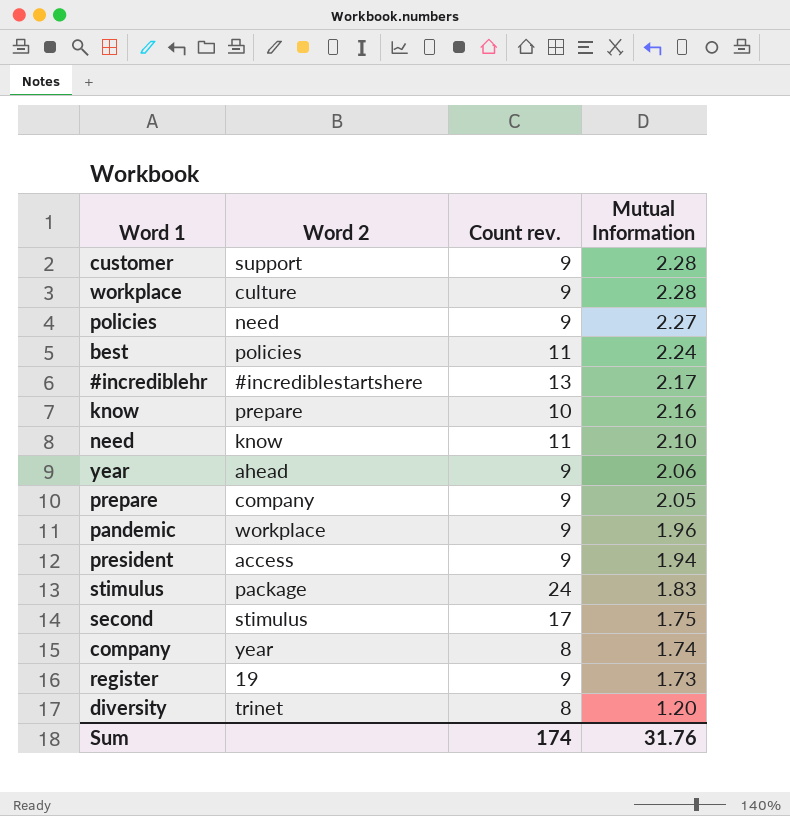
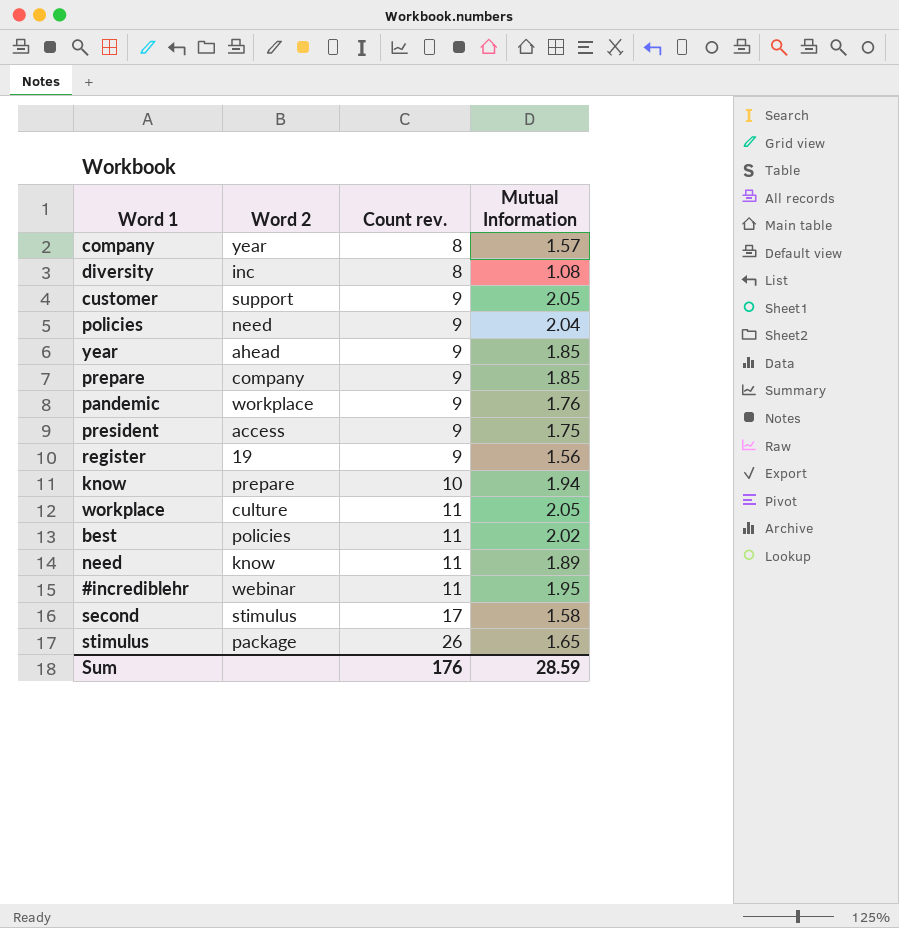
row order: Mutual Information descending -> Count rev. ascending
company | Mutual Information: 1.74 -> 1.57
diversity | Word 2: trinet -> inc
diversity | Mutual Information: 1.20 -> 1.08
customer | Mutual Information: 2.28 -> 2.05
policies | Mutual Information: 2.27 -> 2.04
year | Mutual Information: 2.06 -> 1.85
prepare | Mutual Information: 2.05 -> 1.85
pandemic | Mutual Information: 1.96 -> 1.76
president | Mutual Information: 1.94 -> 1.75
register | Mutual Information: 1.73 -> 1.56
know | Mutual Information: 2.16 -> 1.94
workplace | Count rev.: 9 -> 11
workplace | Mutual Information: 2.28 -> 2.05
best | Mutual Information: 2.24 -> 2.02
need | Mutual Information: 2.10 -> 1.89
#incrediblehr | Word 2: #incrediblestartshere -> webinar
#incrediblehr | Count rev.: 13 -> 11
#incrediblehr | Mutual Information: 2.17 -> 1.95
second | Mutual Information: 1.75 -> 1.58
stimulus | Count rev.: 24 -> 26
stimulus | Mutual Information: 1.83 -> 1.65
Sum | Count rev.: 174 -> 176
Sum | Mutual Information: 31.76 -> 28.59

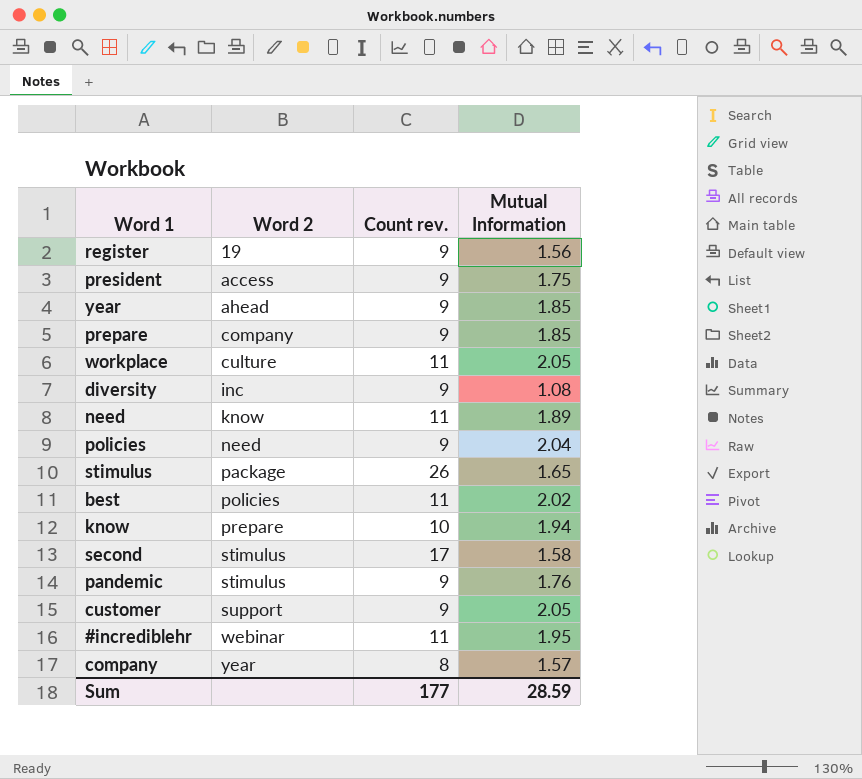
row order: Count rev. ascending -> Word 2 ascending
diversity | Count rev.: 8 -> 9
pandemic | Word 2: workplace -> stimulus
Sum | Count rev.: 176 -> 177

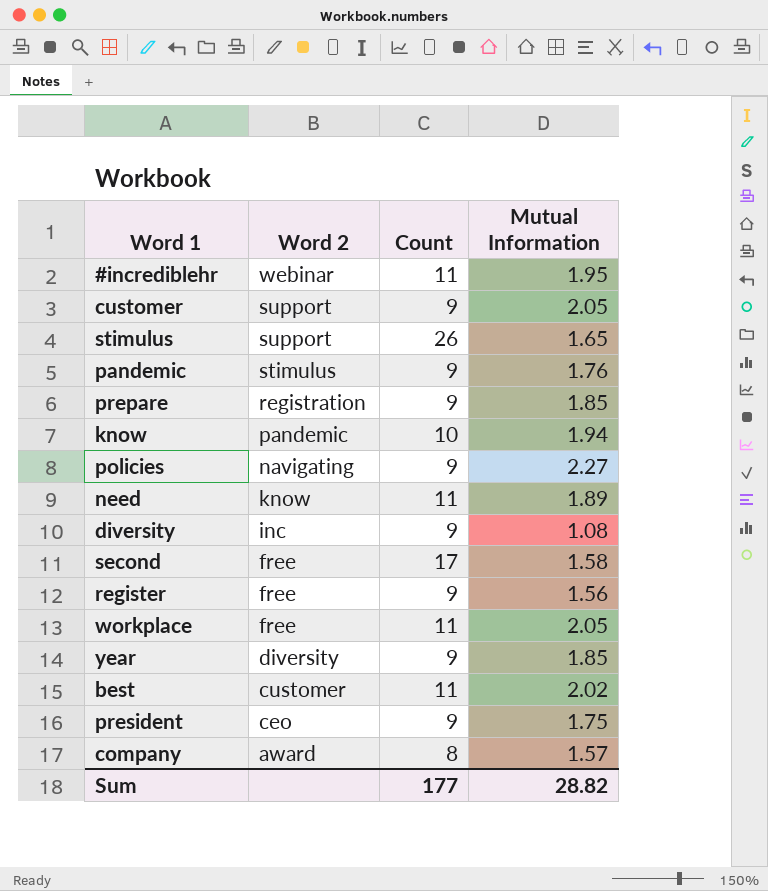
row order: Word 2 ascending -> Word 2 descending
column name: Count rev. -> Count
stimulus | Word 2: package -> support
prepare | Word 2: company -> registration
know | Word 2: prepare -> pandemic
policies | Word 2: need -> navigating
policies | Mutual Information: 2.04 -> 2.27
second | Word 2: stimulus -> free
register | Word 2: 19 -> free
workplace | Word 2: culture -> free
year | Word 2: ahead -> diversity
best | Word 2: policies -> customer
president | Word 2: access -> ceo
company | Word 2: year -> award
Sum | Mutual Information: 28.59 -> 28.82

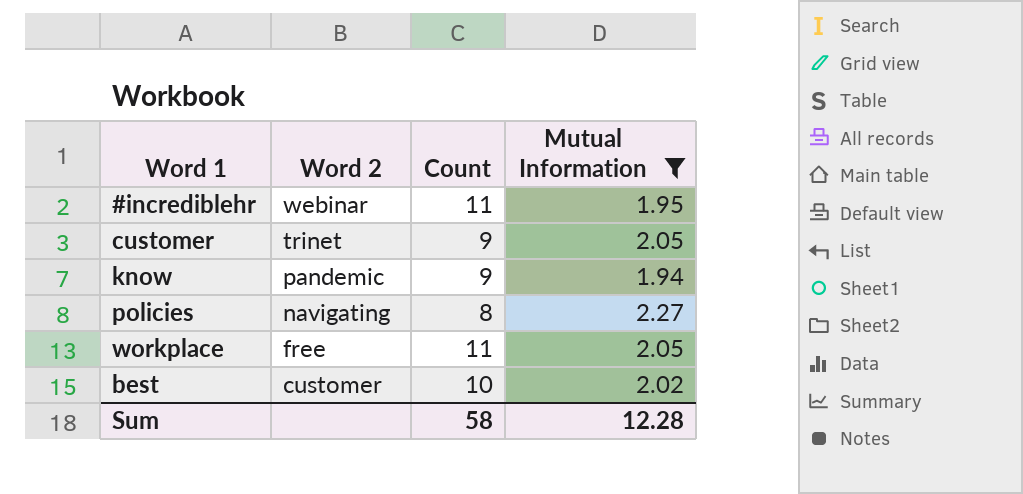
filter: none -> Mutual Information >= 1.94
customer | Word 2: support -> trinet
know | Count: 10 -> 9
policies | Count: 9 -> 8
best | Count: 11 -> 10
Sum | Count: 177 -> 58
Sum | Mutual Information: 28.82 -> 12.28

